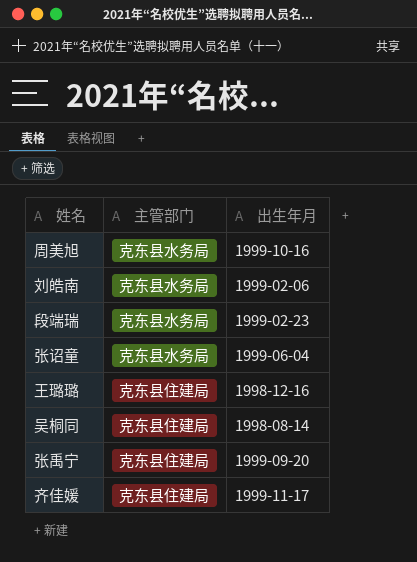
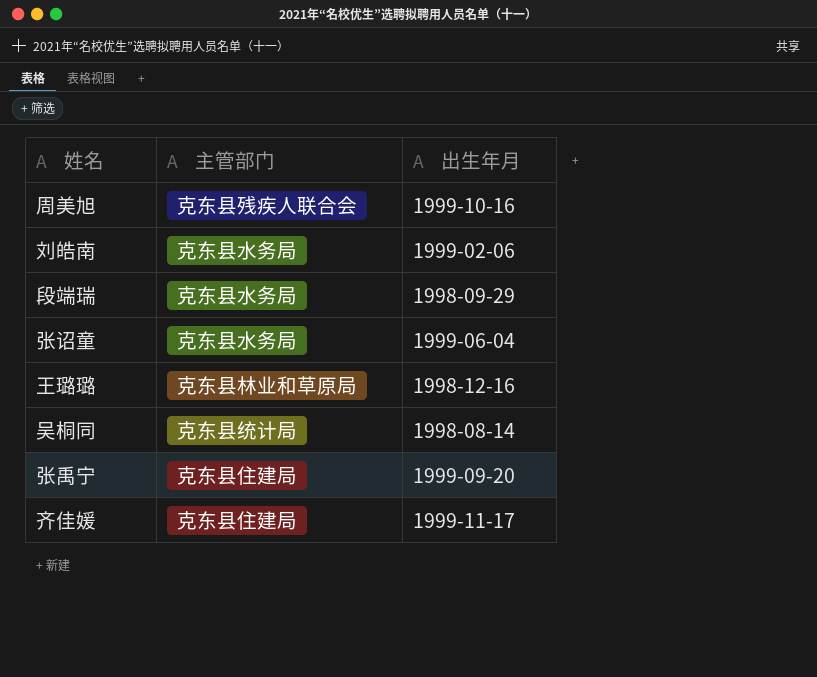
周美旭 | 主管部门: 克东县水务局 -> 克东县残疾人联合会
段端瑞 | 出生年月: 1999-02-23 -> 1998-09-29
王璐璐 | 主管部门: 克东县住建局 -> 克东县林业和草原局
吴桐同 | 主管部门: 克东县住建局 -> 克东县统计局

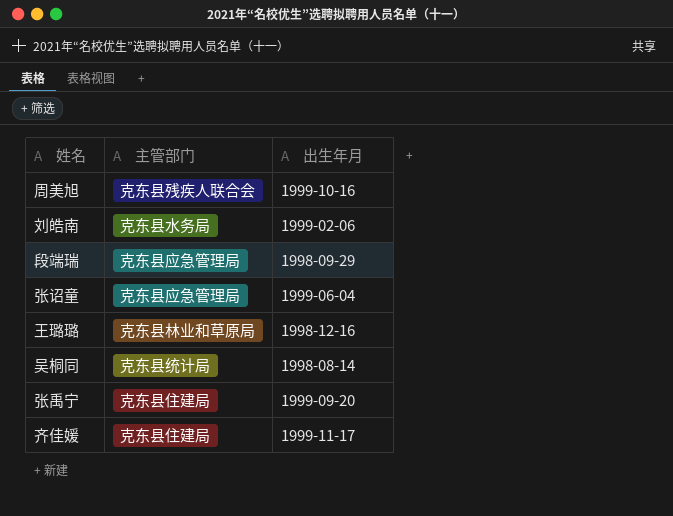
段端瑞 | 主管部门: 克东县水务局 -> 克东县应急管理局
张诏童 | 主管部门: 克东县水务局 -> 克东县应急管理局

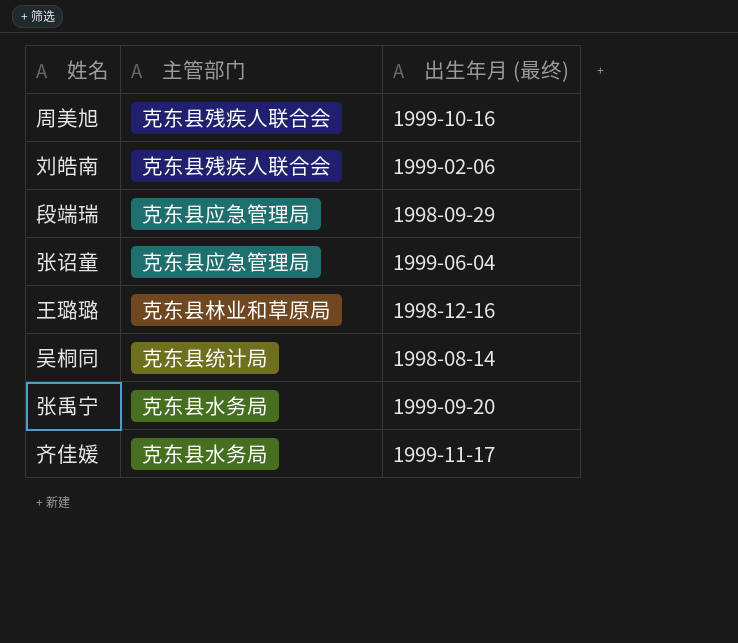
column name: 出生年月 -> 出生年月 (最终)
刘皓南 | 主管部门: 克东县水务局 -> 克东县残疾人联合会
张禹宁 | 主管部门: 克东县住建局 -> 克东县水务局
齐佳媛 | 主管部门: 克东县住建局 -> 克东县水务局

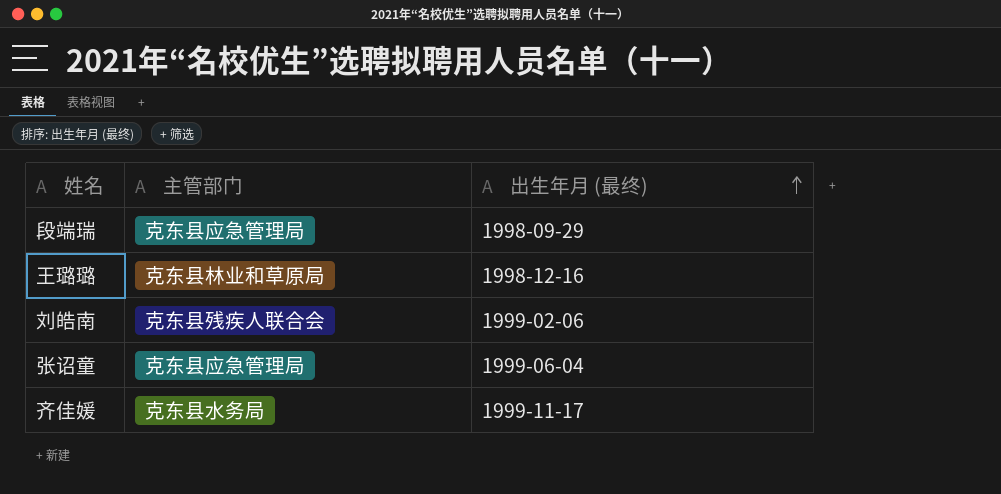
row order: none -> 出生年月 (最终) ascending
row 周美旭: 克东县残疾人联合会 | 1999-10-16 -> none
row 吴桐同: 克东县统计局 | 1998-08-14 -> none
row 张禹宁: 克东县水务局 | 1999-09-20 -> none

